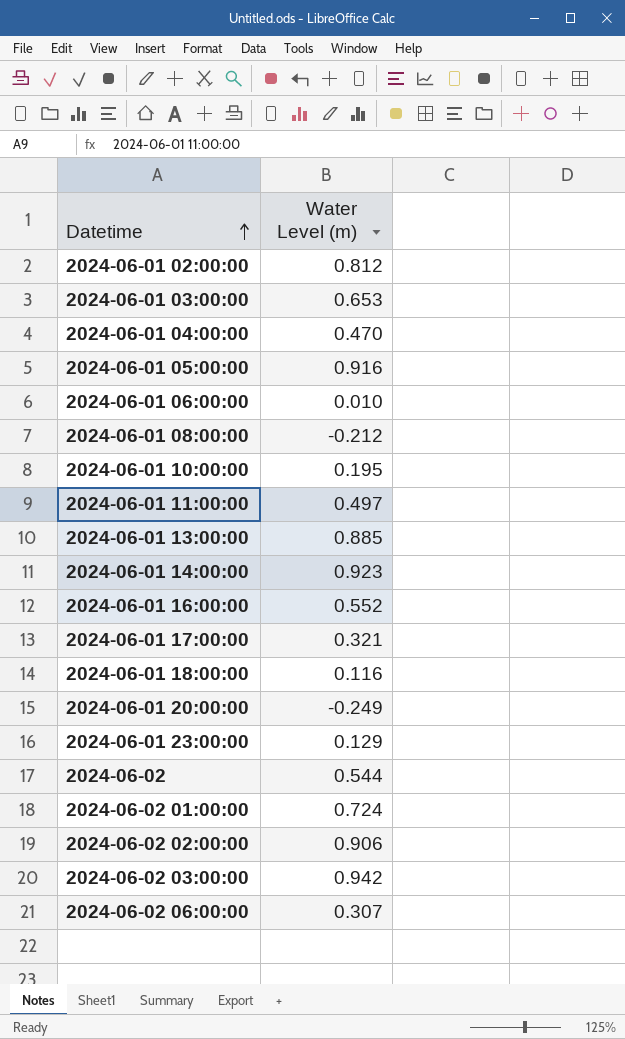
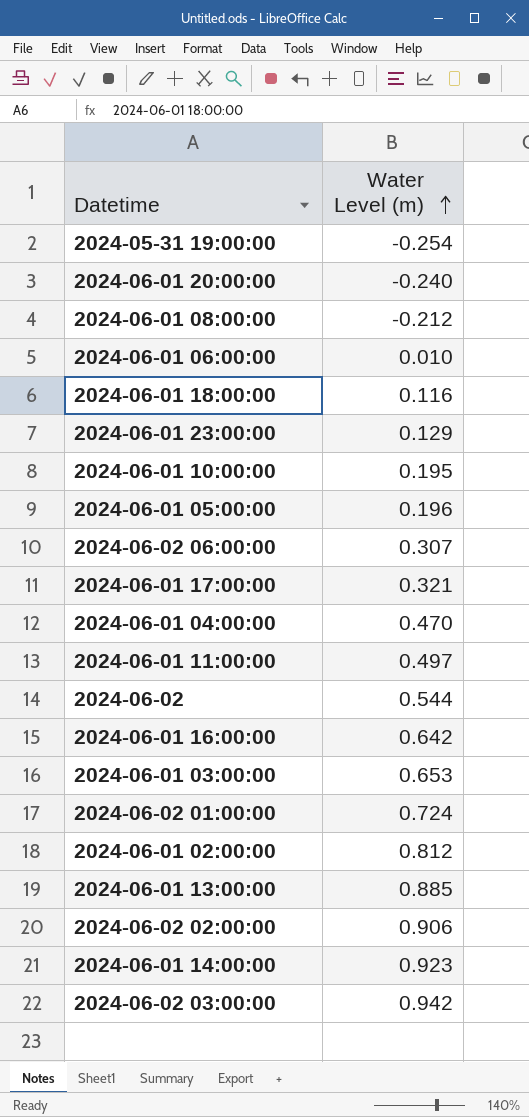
row order: Datetime ascending -> Water Level (m) ascending
row 2024-05-31 19:00:00: none -> -0.254
2024-06-01 20:00:00 | Water Level (m): -0.249 -> -0.240
2024-06-01 05:00:00 | Water Level (m): 0.916 -> 0.196
2024-06-01 16:00:00 | Water Level (m): 0.552 -> 0.642

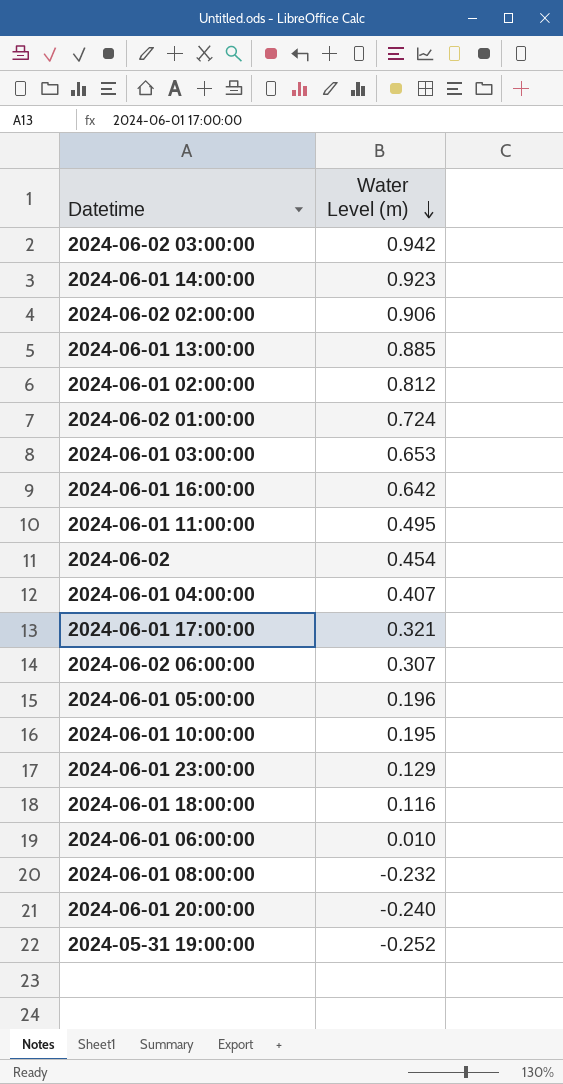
row order: Water Level (m) ascending -> Water Level (m) descending
2024-06-01 11:00:00 | Water Level (m): 0.497 -> 0.495
2024-06-02 | Water Level (m): 0.544 -> 0.454
2024-06-01 04:00:00 | Water Level (m): 0.470 -> 0.407
2024-06-01 08:00:00 | Water Level (m): -0.212 -> -0.232
2024-05-31 19:00:00 | Water Level (m): -0.254 -> -0.252

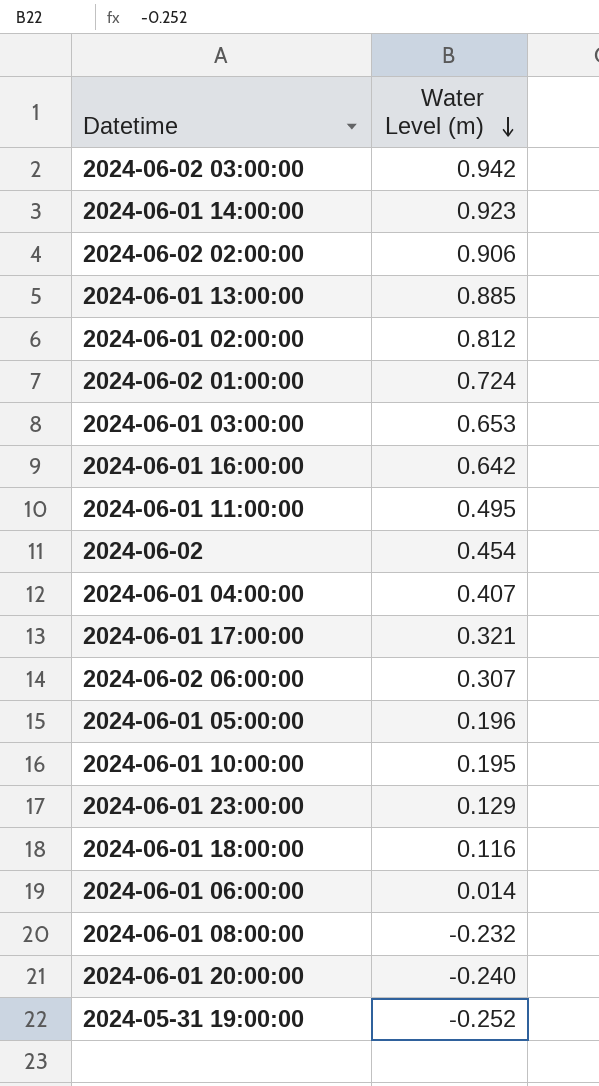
2024-06-01 06:00:00 | Water Level (m): 0.010 -> 0.014

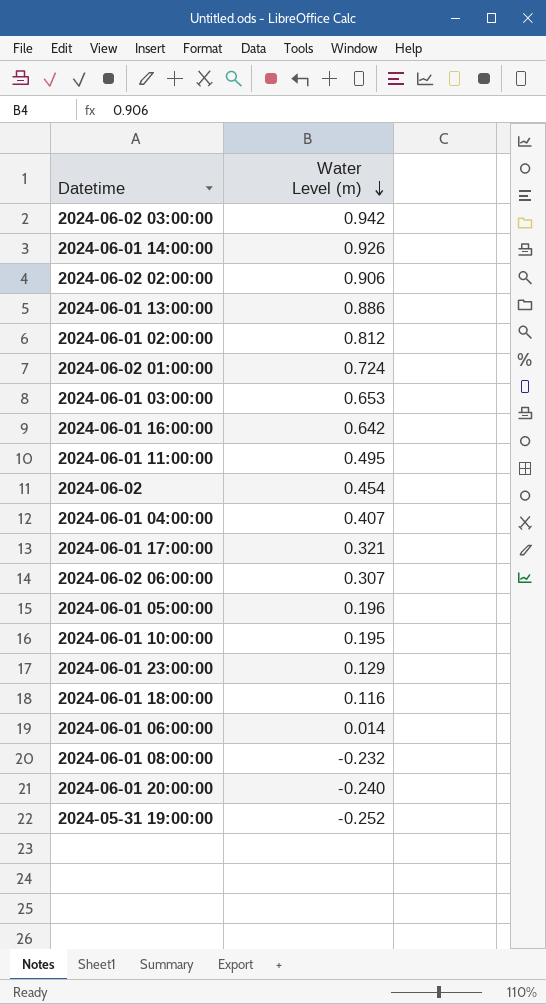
2024-06-01 14:00:00 | Water Level (m): 0.923 -> 0.926
2024-06-01 13:00:00 | Water Level (m): 0.885 -> 0.886

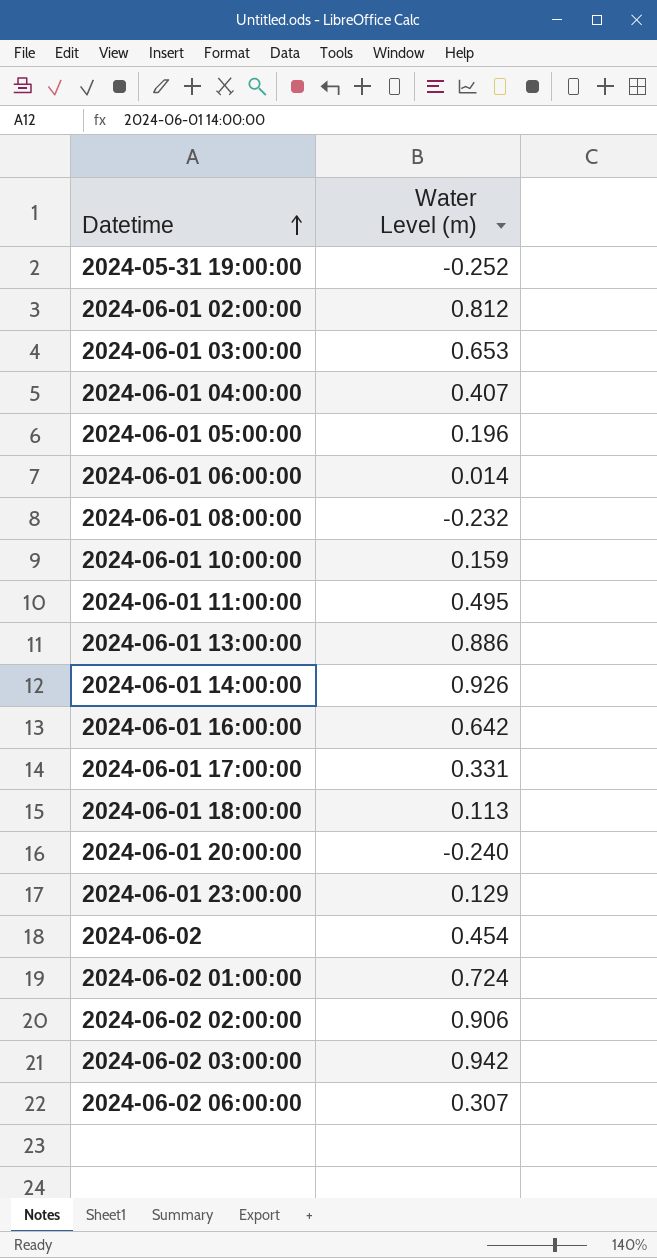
row order: Water Level (m) descending -> Datetime ascending
2024-06-01 10:00:00 | Water Level (m): 0.195 -> 0.159
2024-06-01 17:00:00 | Water Level (m): 0.321 -> 0.331
2024-06-01 18:00:00 | Water Level (m): 0.116 -> 0.113

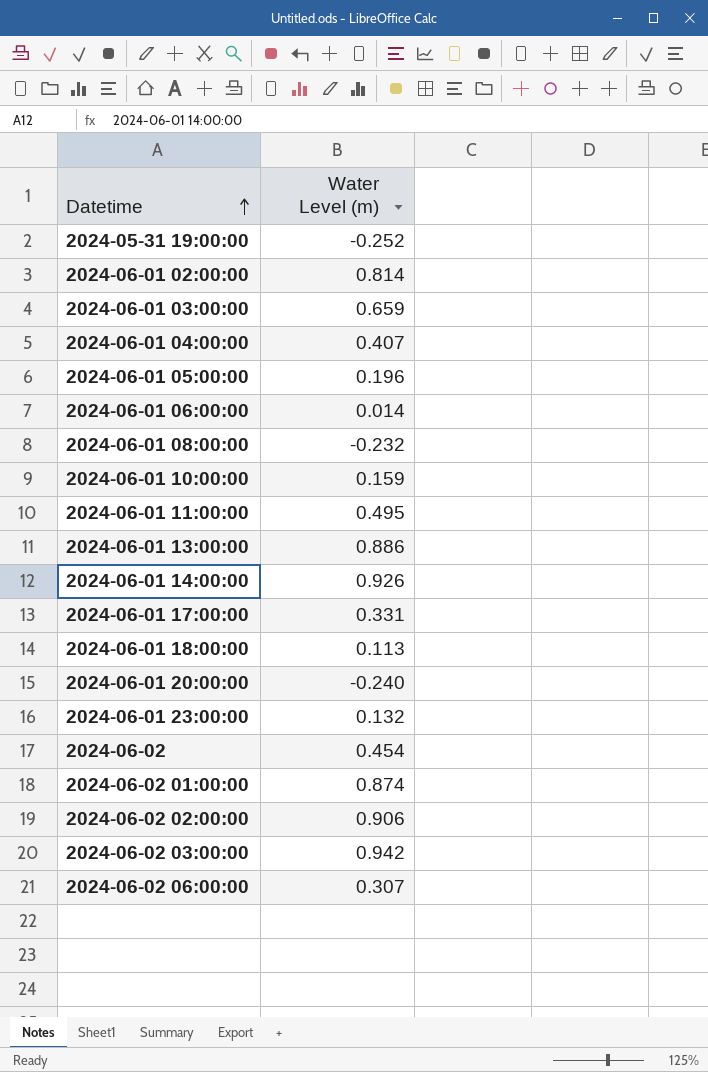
row 2024-06-01 16:00:00: 0.642 -> none
2024-06-01 02:00:00 | Water Level (m): 0.812 -> 0.814
2024-06-01 03:00:00 | Water Level (m): 0.653 -> 0.659
2024-06-01 23:00:00 | Water Level (m): 0.129 -> 0.132
2024-06-02 01:00:00 | Water Level (m): 0.724 -> 0.874

